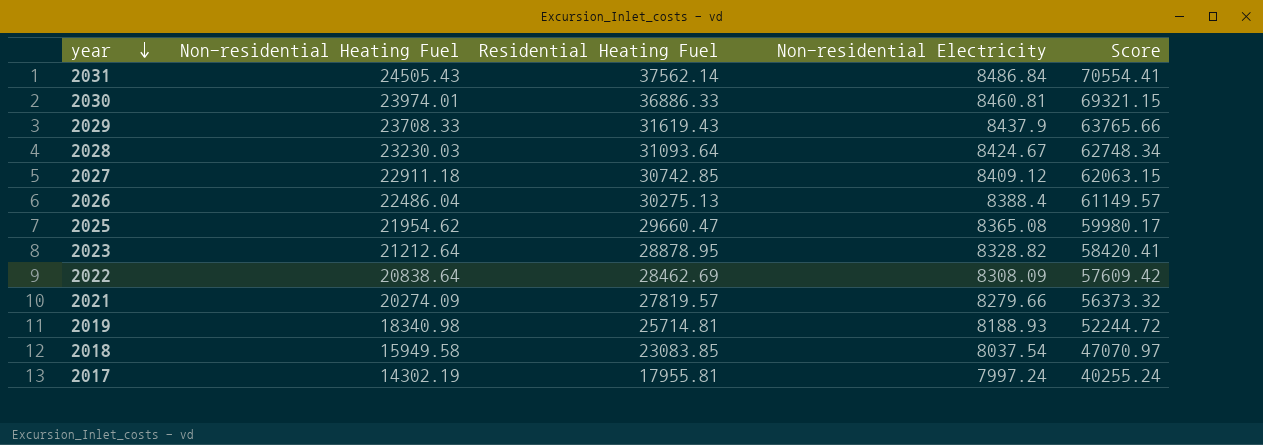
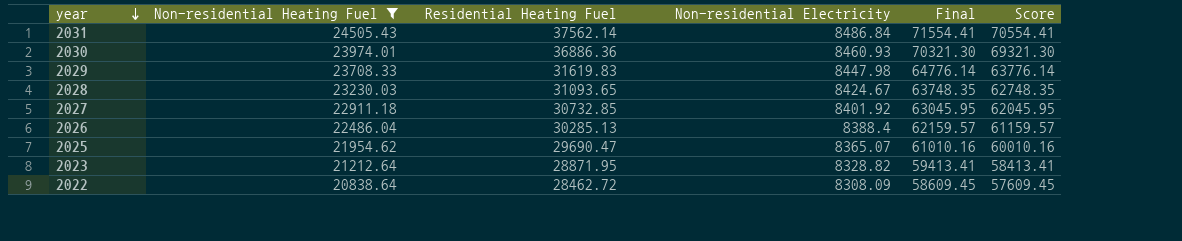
filter: none -> Non-residential Heating Fuel >= 20838.64
column Final | formula: none -> [Score] + 1000
2030 | Residential Heating Fuel: 36886.33 -> 36886.36
2030 | Non-residential Electricity: 8460.81 -> 8460.93
2030 | Score: 69321.15 -> 69321.30
2029 | Residential Heating Fuel: 31619.43 -> 31619.83
2029 | Non-residential Electricity: 8437.9 -> 8447.98
2029 | Score: 63765.66 -> 63776.14
2028 | Residential Heating Fuel: 31093.64 -> 31093.65
2028 | Score: 62748.34 -> 62748.35
2027 | Residential Heating Fuel: 30742.85 -> 30732.85
2027 | Non-residential Electricity: 8409.12 -> 8401.92
2027 | Score: 62063.15 -> 62045.95
2026 | Residential Heating Fuel: 30275.13 -> 30285.13
2026 | Score: 61149.57 -> 61159.57
2025 | Residential Heating Fuel: 29660.47 -> 29690.47
2025 | Non-residential Electricity: 8365.08 -> 8365.07
2025 | Score: 59980.17 -> 60010.16
2023 | Residential Heating Fuel: 28878.95 -> 28871.95
2023 | Score: 58420.41 -> 58413.41
2022 | Residential Heating Fuel: 28462.69 -> 28462.72
2022 | Score: 57609.42 -> 57609.45

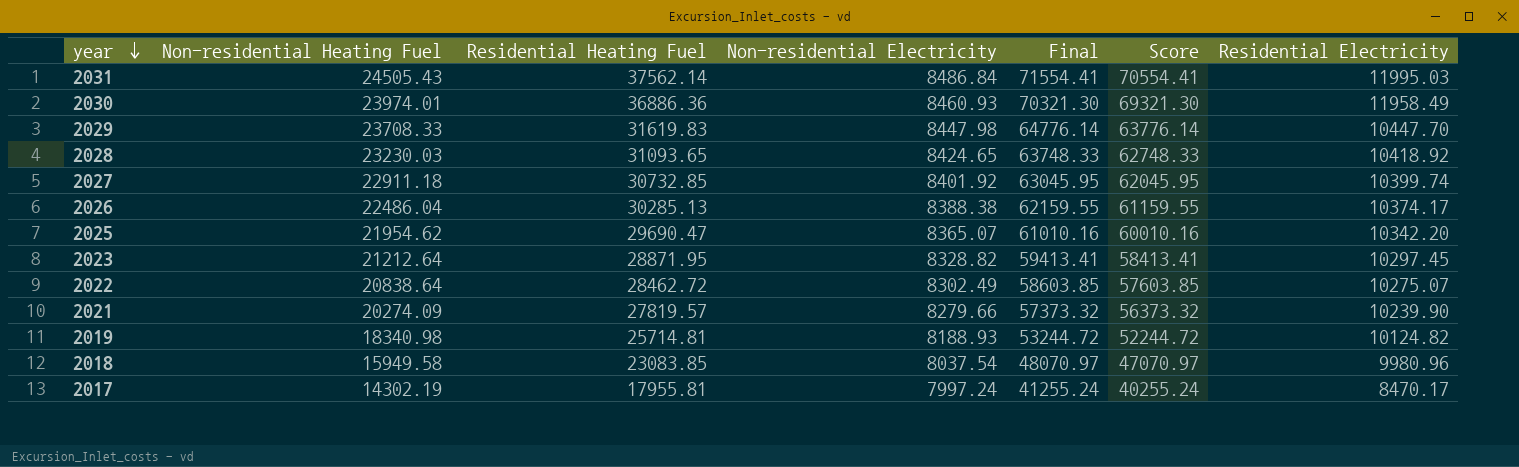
filter: Non-residential Heating Fuel >= 20838.64 -> none
column Residential Electricity | position: none -> 7
2028 | Non-residential Electricity: 8424.67 -> 8424.65
2028 | Final: 63748.35 -> 63748.33
2028 | Score: 62748.35 -> 62748.33
2026 | Non-residential Electricity: 8388.4 -> 8388.38
2026 | Final: 62159.57 -> 62159.55
2026 | Score: 61159.57 -> 61159.55
2022 | Non-residential Electricity: 8308.09 -> 8302.49
2022 | Final: 58609.45 -> 58603.85
2022 | Score: 57609.45 -> 57603.85

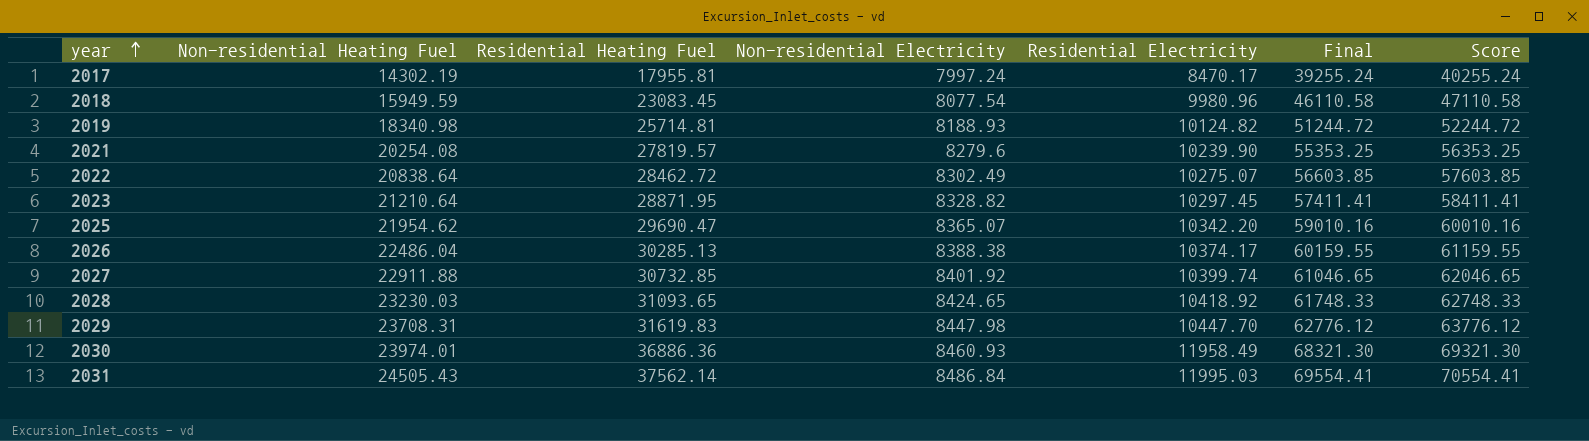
row order: year descending -> year ascending
column Residential Electricity | position: 7 -> 5
column Final | formula: [Score] + 1000 -> [Score] - 1000
2018 | Non-residential Heating Fuel: 15949.58 -> 15949.59
2018 | Residential Heating Fuel: 23083.85 -> 23083.45
2018 | Non-residential Electricity: 8037.54 -> 8077.54
2018 | Score: 47070.97 -> 47110.58
2021 | Non-residential Heating Fuel: 20274.09 -> 20254.08
2021 | Non-residential Electricity: 8279.66 -> 8279.6
2021 | Score: 56373.32 -> 56353.25
2023 | Non-residential Heating Fuel: 21212.64 -> 21210.64
2023 | Score: 58413.41 -> 58411.41
2027 | Non-residential Heating Fuel: 22911.18 -> 22911.88
2027 | Score: 62045.95 -> 62046.65
2029 | Non-residential Heating Fuel: 23708.33 -> 23708.31
2029 | Score: 63776.14 -> 63776.12

